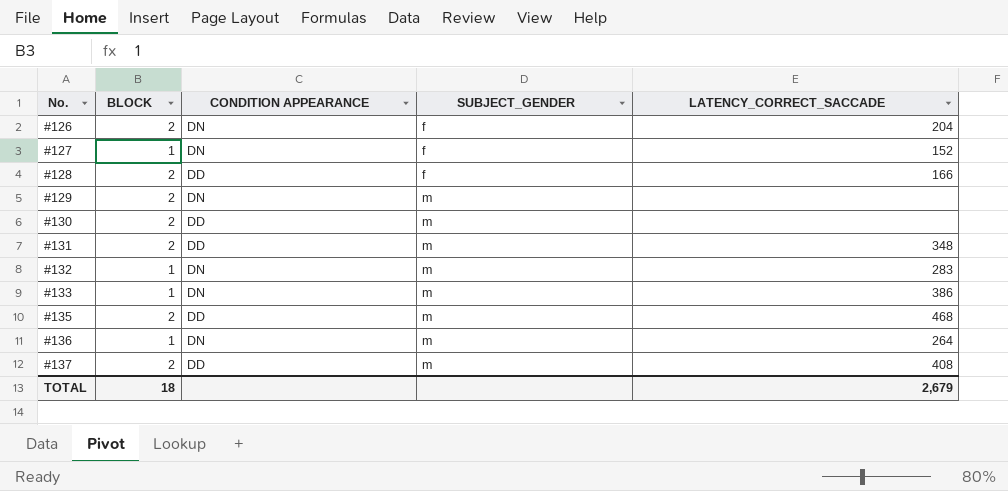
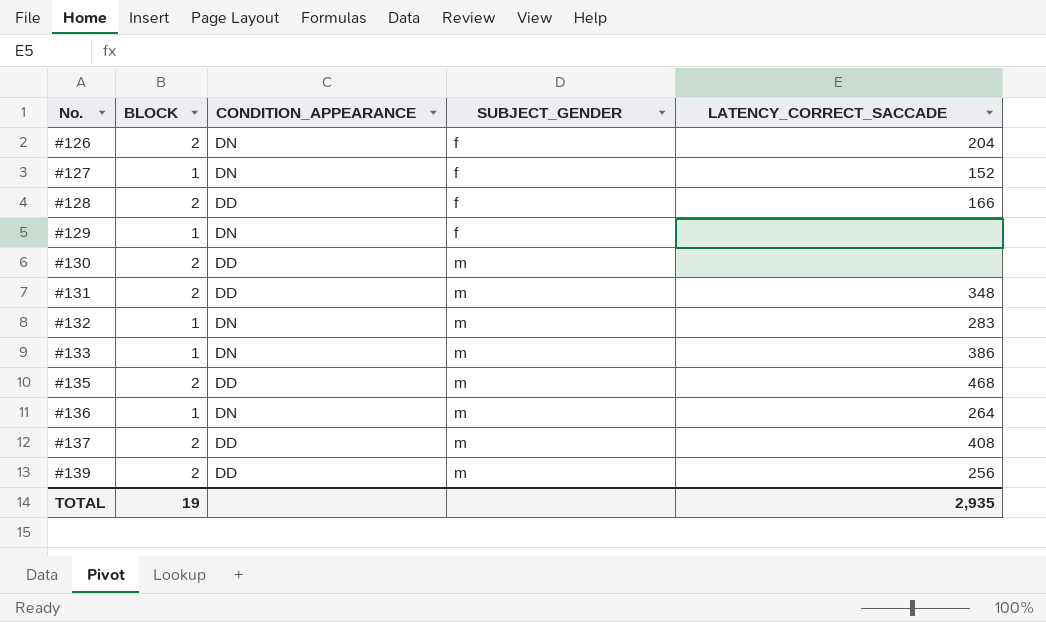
column name: CONDITION APPEARANCE -> CONDITION_APPEARANCE
#129 | BLOCK: 2 -> 1
#129 | SUBJECT_GENDER: m -> f
row #139: none -> 2 | DD | m | 256
TOTAL | BLOCK: 18 -> 19
TOTAL | LATENCY_CORRECT_SACCADE: 2,679 -> 2,935

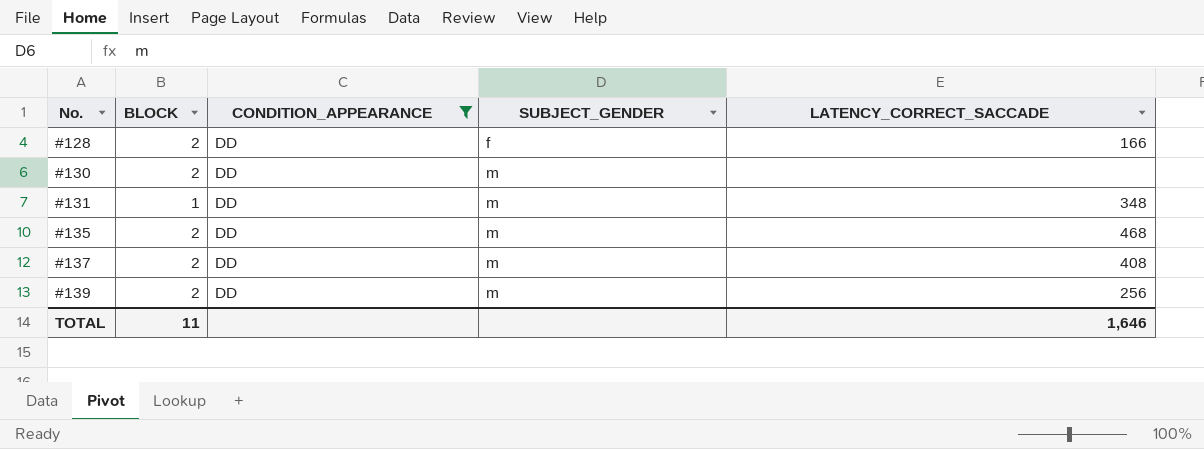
filter: none -> CONDITION_APPEARANCE = DD
#131 | BLOCK: 2 -> 1
TOTAL | BLOCK: 19 -> 11
TOTAL | LATENCY_CORRECT_SACCADE: 2,935 -> 1,646

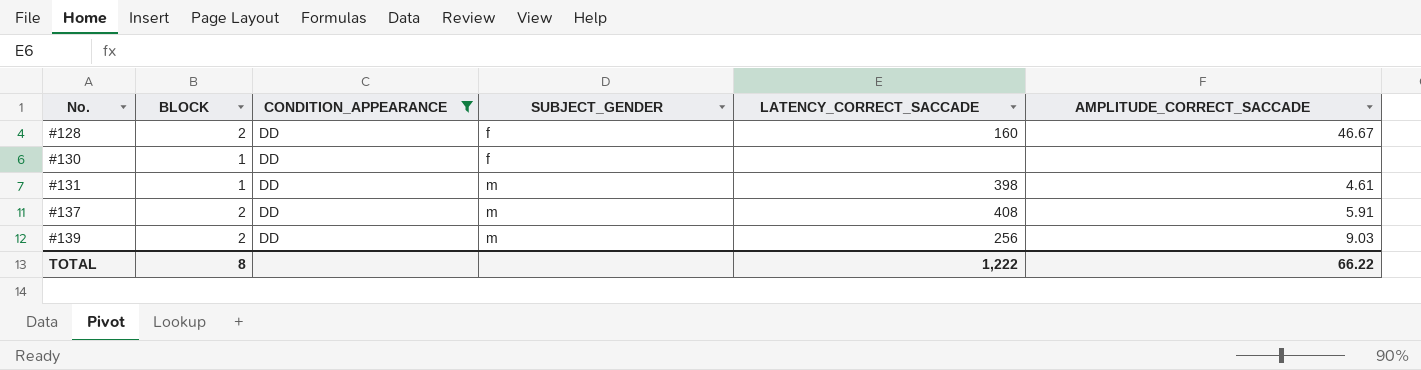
column AMPLITUDE_CORRECT_SACCADE | position: none -> 6
row #135: 2 | DD | m | 468 -> none
#128 | LATENCY_CORRECT_SACCADE: 166 -> 160
#130 | BLOCK: 2 -> 1
#130 | SUBJECT_GENDER: m -> f
#131 | LATENCY_CORRECT_SACCADE: 348 -> 398
TOTAL | BLOCK: 11 -> 8
TOTAL | LATENCY_CORRECT_SACCADE: 1,646 -> 1,222

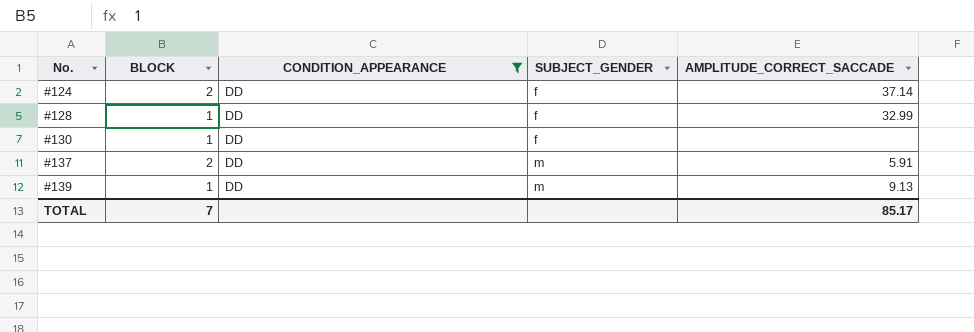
column LATENCY_CORRECT_SACCADE | position: 5 -> none
row #131: 1 | DD | m | 398 | 4.61 -> none
row #124: none -> 2 | DD | f | 37.14
#128 | BLOCK: 2 -> 1
#128 | AMPLITUDE_CORRECT_SACCADE: 46.67 -> 32.99
#139 | BLOCK: 2 -> 1
#139 | AMPLITUDE_CORRECT_SACCADE: 9.03 -> 9.13
TOTAL | BLOCK: 8 -> 7
TOTAL | AMPLITUDE_CORRECT_SACCADE: 66.22 -> 85.17

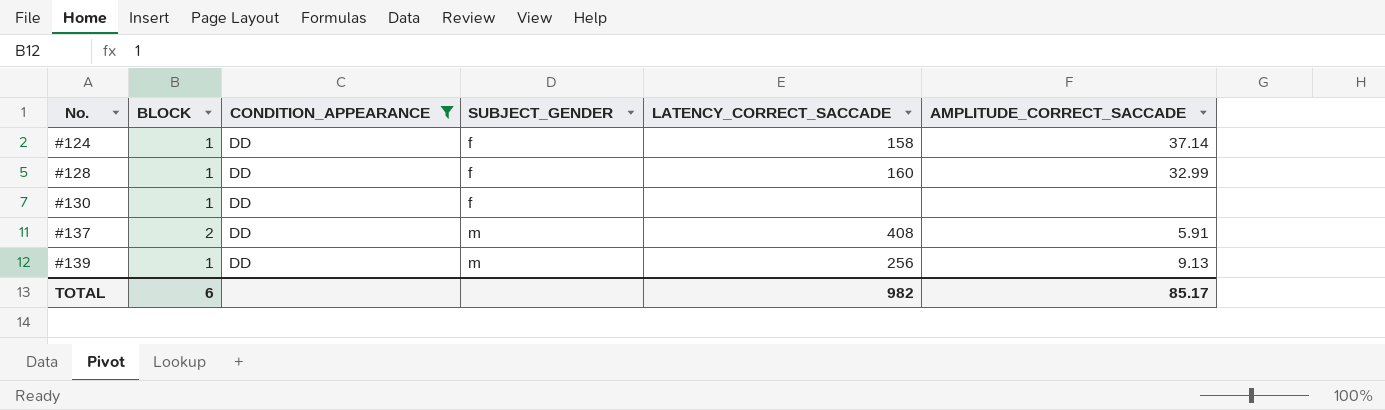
column LATENCY_CORRECT_SACCADE | position: none -> 5
#124 | BLOCK: 2 -> 1
TOTAL | BLOCK: 7 -> 6

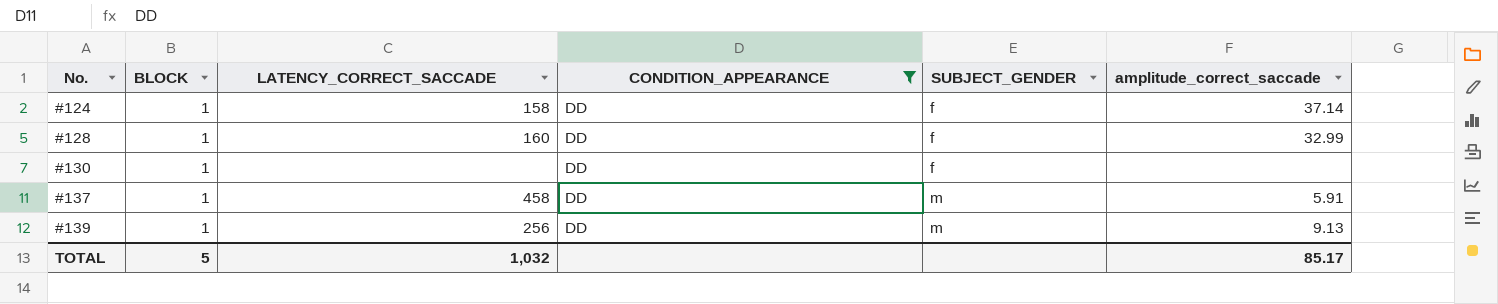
column LATENCY_CORRECT_SACCADE | position: 5 -> 3
column name: AMPLITUDE_CORRECT_SACCADE -> amplitude_correct_saccade
#137 | BLOCK: 2 -> 1
#137 | LATENCY_CORRECT_SACCADE: 408 -> 458
TOTAL | BLOCK: 6 -> 5
TOTAL | LATENCY_CORRECT_SACCADE: 982 -> 1,032

